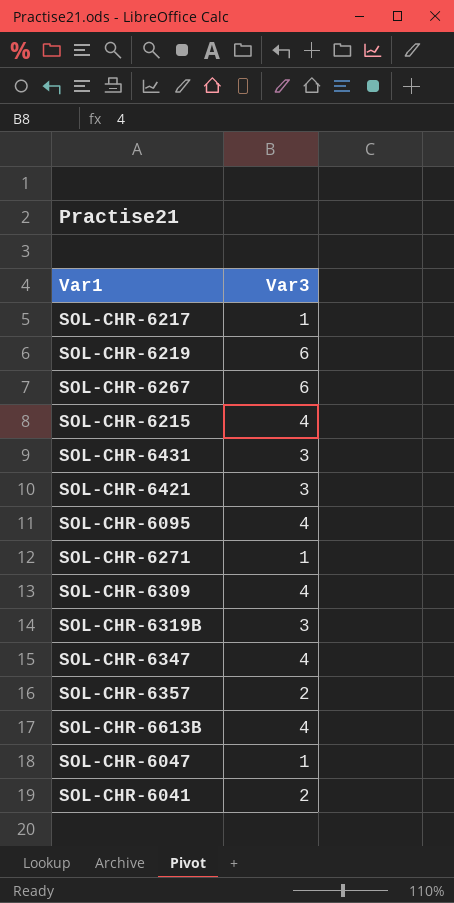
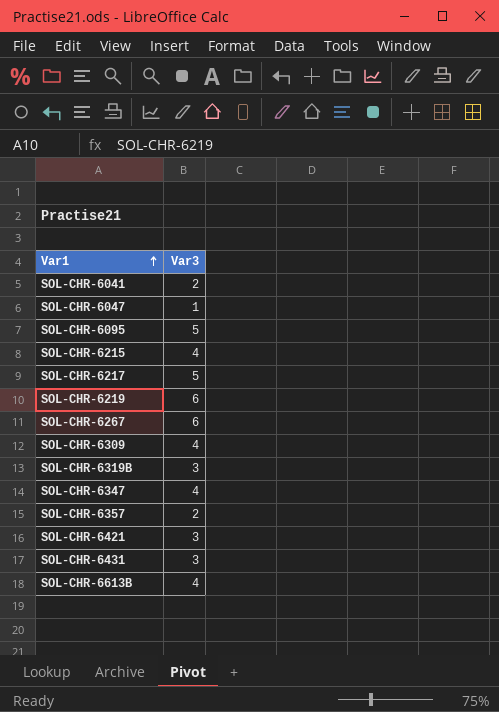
row order: none -> Var1 ascending
row SOL-CHR-6271: 1 -> none
SOL-CHR-6095 | Var3: 4 -> 5
SOL-CHR-6217 | Var3: 1 -> 5

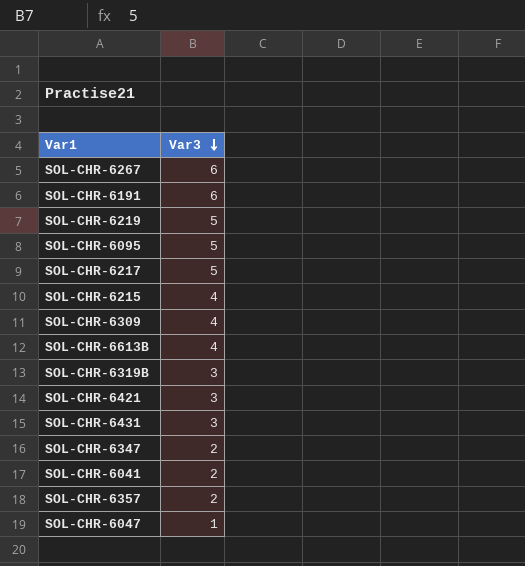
row order: Var1 ascending -> Var3 descending
row SOL-CHR-6191: none -> 6
SOL-CHR-6219 | Var3: 6 -> 5
SOL-CHR-6347 | Var3: 4 -> 2

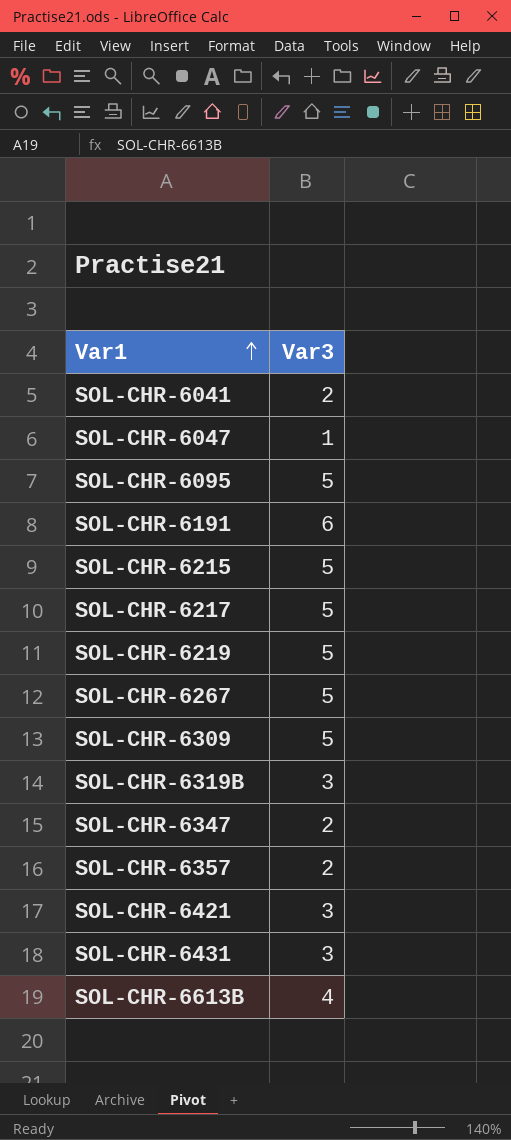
row order: Var3 descending -> Var1 ascending
SOL-CHR-6215 | Var3: 4 -> 5
SOL-CHR-6267 | Var3: 6 -> 5
SOL-CHR-6309 | Var3: 4 -> 5

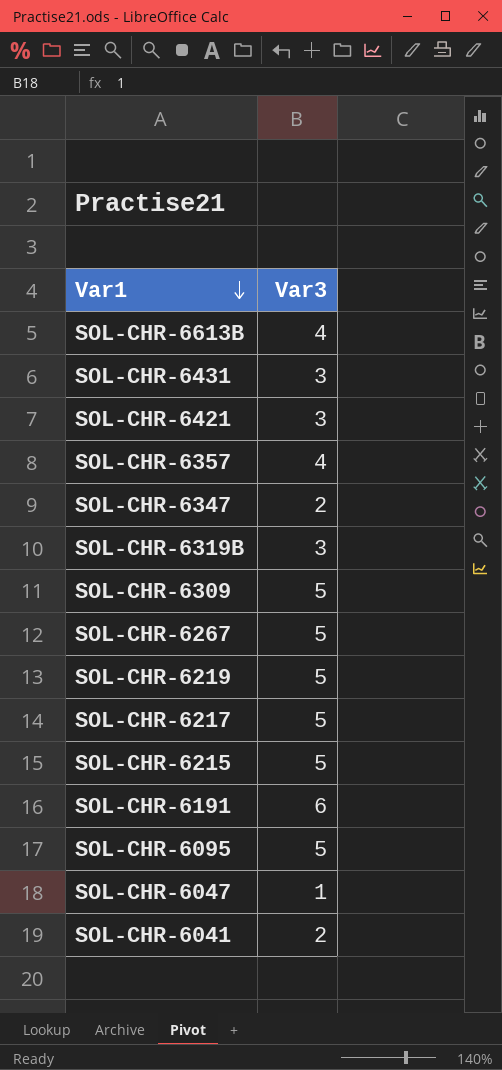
row order: Var1 ascending -> Var1 descending
SOL-CHR-6357 | Var3: 2 -> 4

